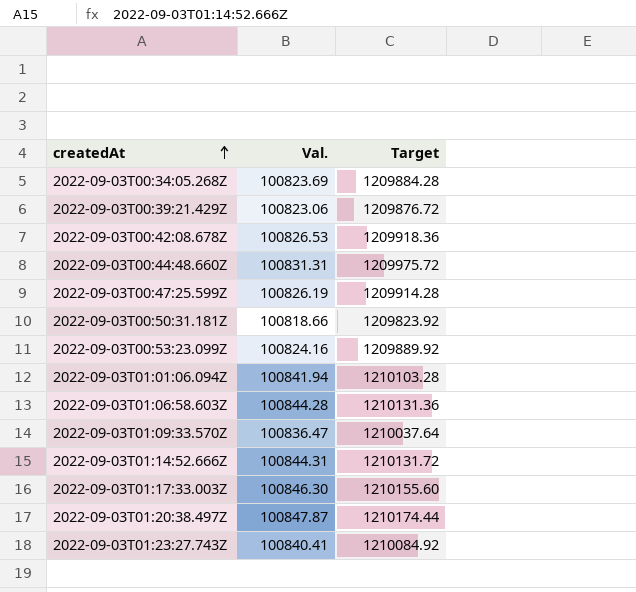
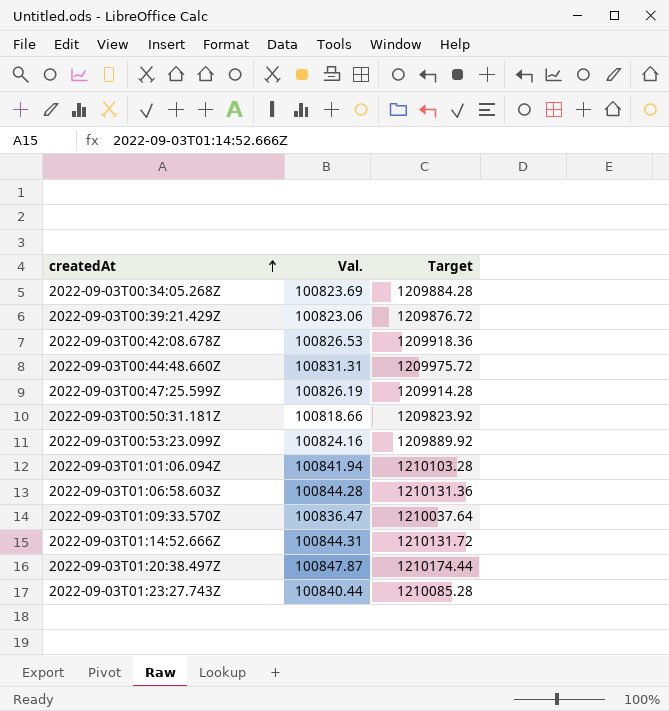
row 2022-09-03T01:17:33.003Z: 100846.30 | 1210155.60 -> none
2022-09-03T01:23:27.743Z | Val.: 100840.41 -> 100840.44
2022-09-03T01:23:27.743Z | Target: 1210084.92 -> 1210085.28

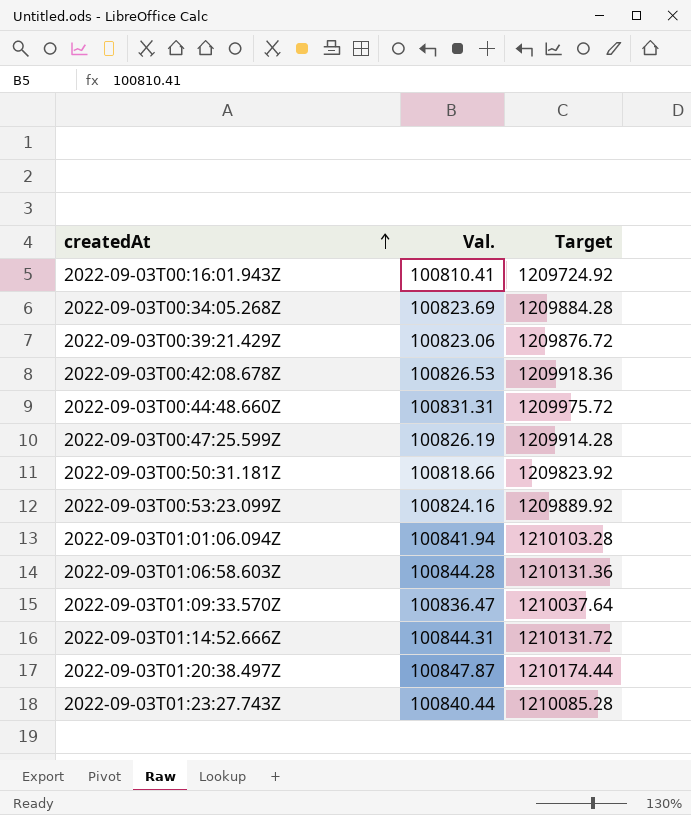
row 2022-09-03T00:16:01.943Z: none -> 100810.41 | 1209724.92

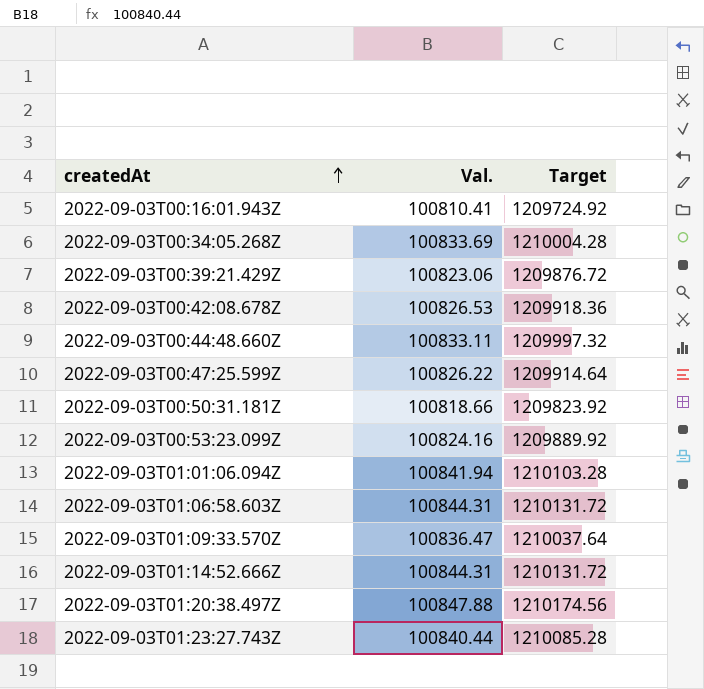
2022-09-03T00:34:05.268Z | Val.: 100823.69 -> 100833.69
2022-09-03T00:34:05.268Z | Target: 1209884.28 -> 1210004.28
2022-09-03T00:44:48.660Z | Val.: 100831.31 -> 100833.11
2022-09-03T00:44:48.660Z | Target: 1209975.72 -> 1209997.32
2022-09-03T00:47:25.599Z | Val.: 100826.19 -> 100826.22
2022-09-03T00:47:25.599Z | Target: 1209914.28 -> 1209914.64
2022-09-03T01:06:58.603Z | Val.: 100844.28 -> 100844.31
2022-09-03T01:06:58.603Z | Target: 1210131.36 -> 1210131.72
2022-09-03T01:20:38.497Z | Val.: 100847.87 -> 100847.88
2022-09-03T01:20:38.497Z | Target: 1210174.44 -> 1210174.56

